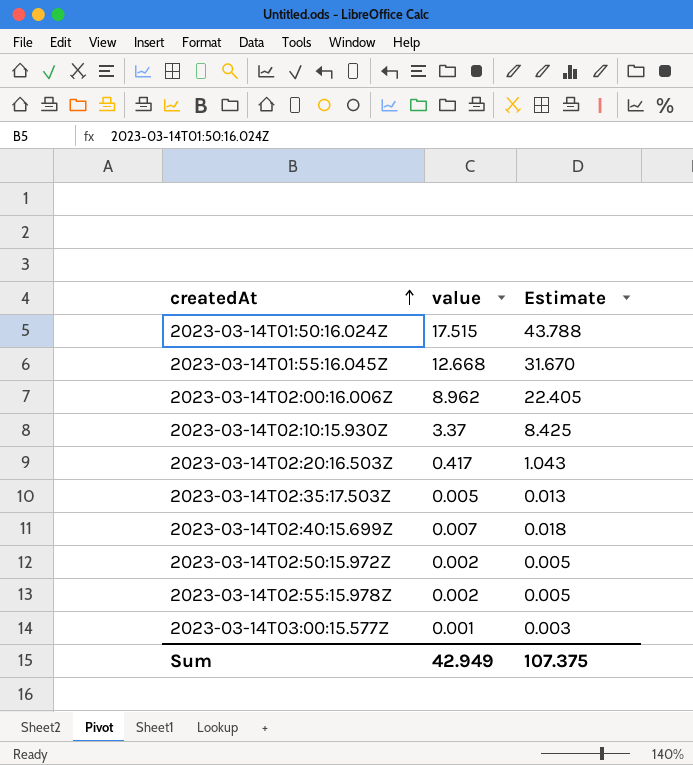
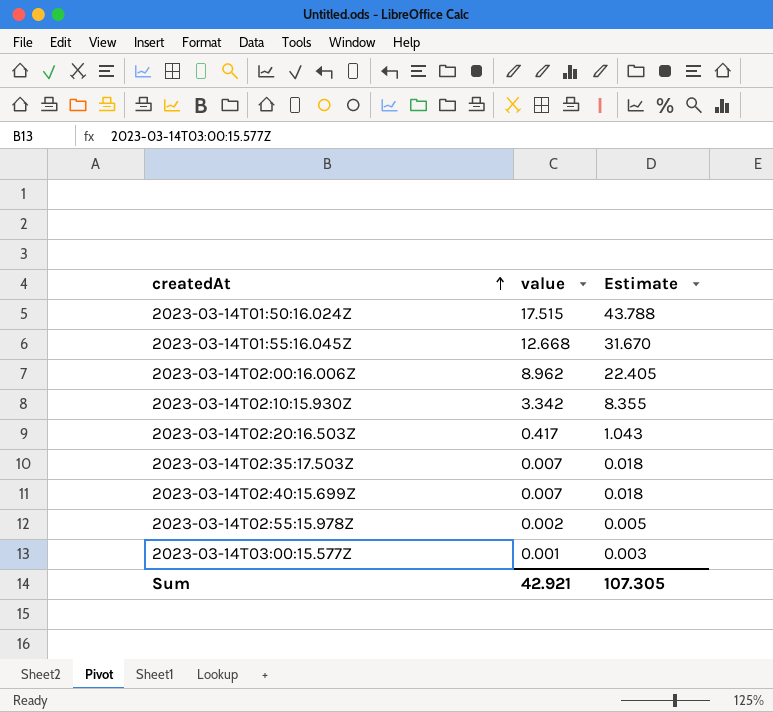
row 2023-03-14T02:50:15.972Z: 0.002 | 0.005 -> none
2023-03-14T02:10:15.930Z | value: 3.37 -> 3.342
2023-03-14T02:10:15.930Z | Estimate: 8.425 -> 8.355
2023-03-14T02:35:17.503Z | value: 0.005 -> 0.007
2023-03-14T02:35:17.503Z | Estimate: 0.013 -> 0.018
Sum | value: 42.949 -> 42.921
Sum | Estimate: 107.375 -> 107.305

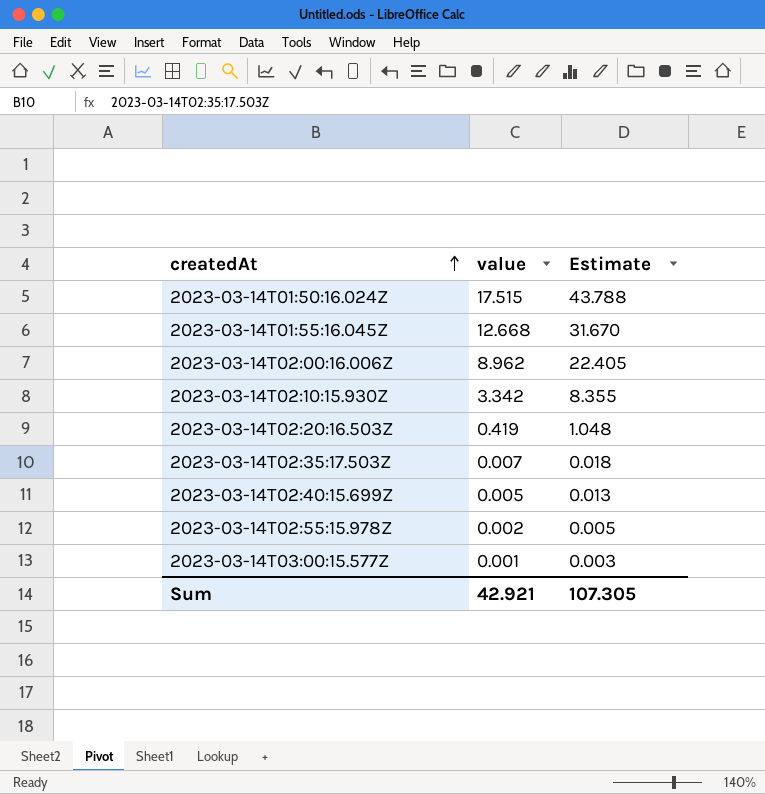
2023-03-14T02:20:16.503Z | value: 0.417 -> 0.419
2023-03-14T02:20:16.503Z | Estimate: 1.043 -> 1.048
2023-03-14T02:40:15.699Z | value: 0.007 -> 0.005
2023-03-14T02:40:15.699Z | Estimate: 0.018 -> 0.013

